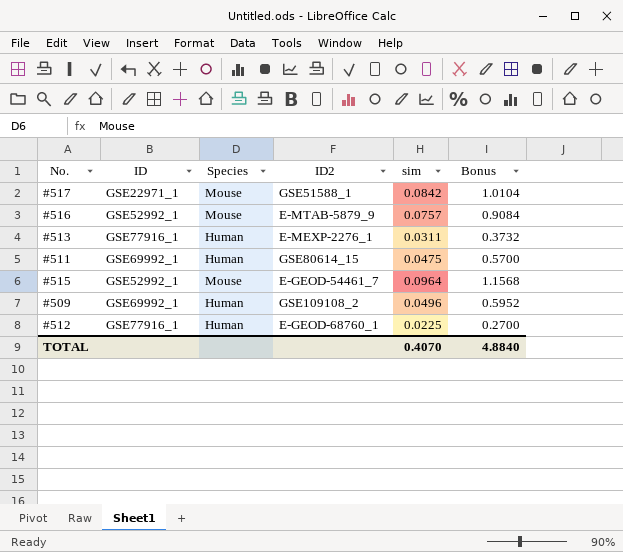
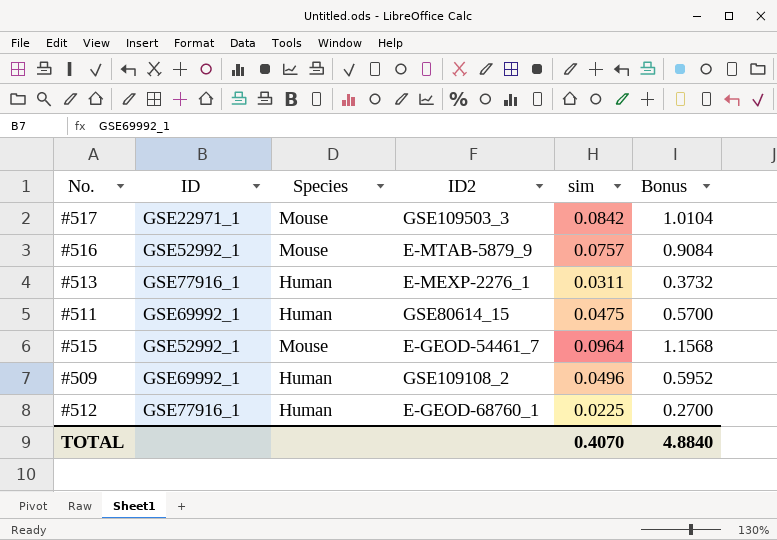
#517 | ID2: GSE51588_1 -> GSE109503_3

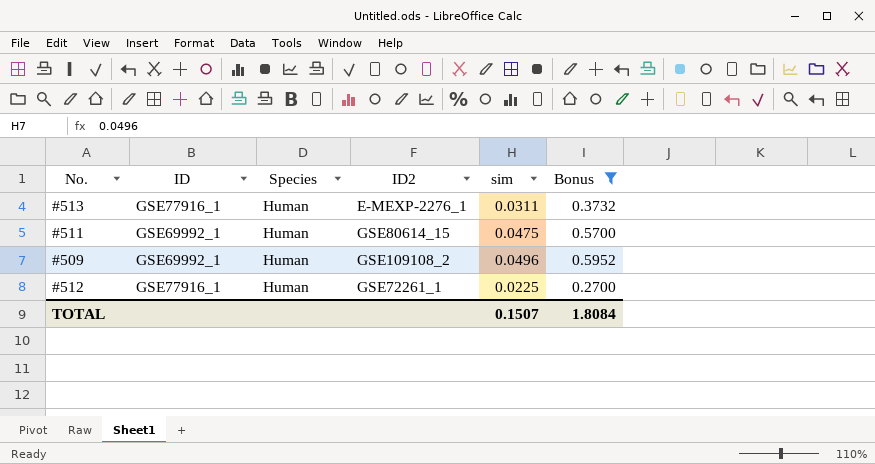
filter: none -> Bonus <= 0.5952
#512 | ID2: E-GEOD-68760_1 -> GSE72261_1
TOTAL | sim: 0.4070 -> 0.1507
TOTAL | Bonus: 4.8840 -> 1.8084

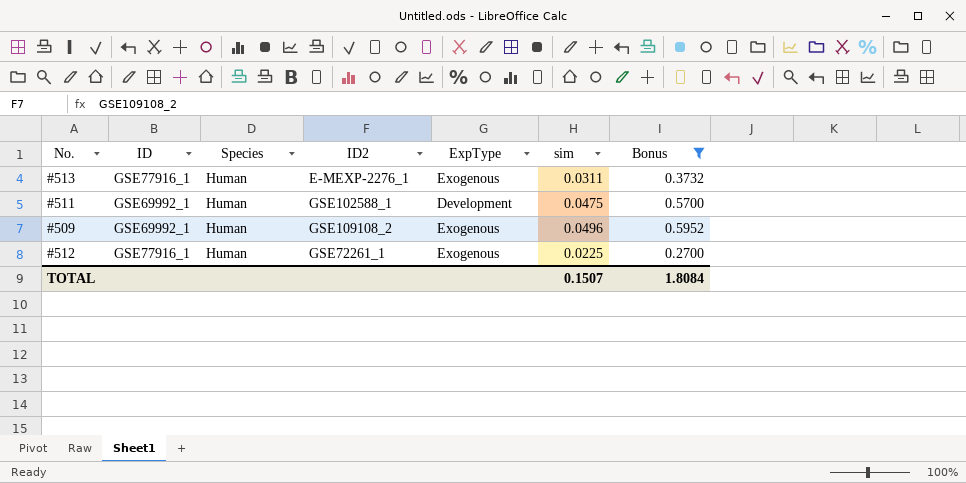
column ExpType | position: none -> 5
#511 | ID2: GSE80614_15 -> GSE102588_1

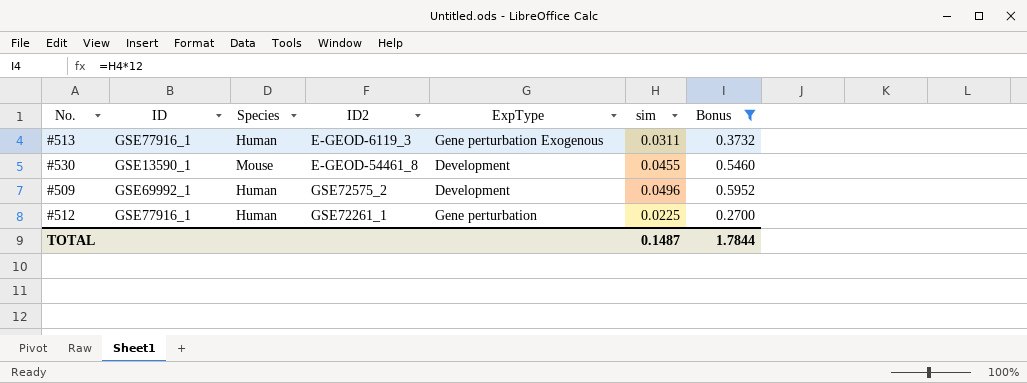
row #511: GSE69992_1 | Human | GSE102588_1 | Development | 0.0475 | 0.5700 -> none
#513 | ID2: E-MEXP-2276_1 -> E-GEOD-6119_3
#513 | ExpType: Exogenous -> Gene perturbation Exogenous
row #530: none -> GSE13590_1 | Mouse | E-GEOD-54461_8 | Development | 0.0455 | 0.5460
#509 | ID2: GSE109108_2 -> GSE72575_2
#509 | ExpType: Exogenous -> Development
#512 | ExpType: Exogenous -> Gene perturbation
TOTAL | sim: 0.1507 -> 0.1487
TOTAL | Bonus: 1.8084 -> 1.7844

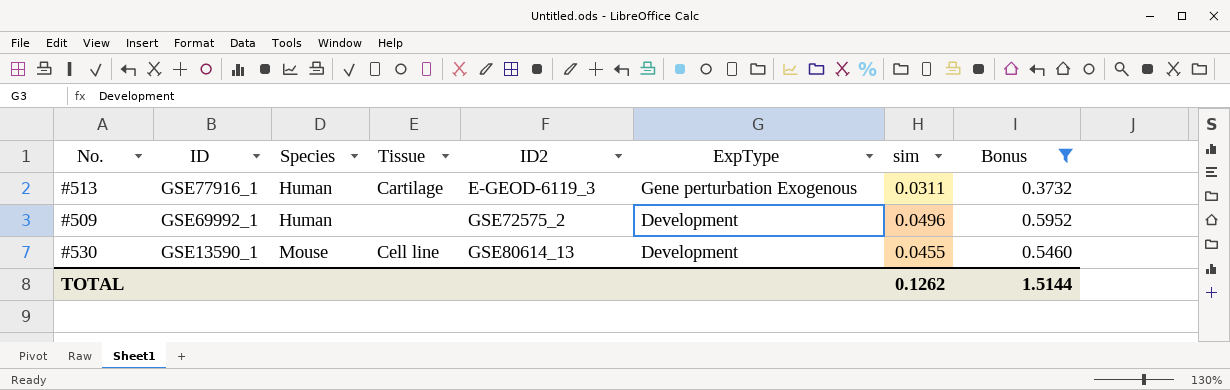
row order: none -> ID descending
column Tissue | position: none -> 4
row #512: GSE77916_1 | Human | GSE72261_1 | Gene perturbation | 0.0225 | 0.2700 -> none
#530 | ID2: E-GEOD-54461_8 -> GSE80614_13
TOTAL | sim: 0.1487 -> 0.1262
TOTAL | Bonus: 1.7844 -> 1.5144

